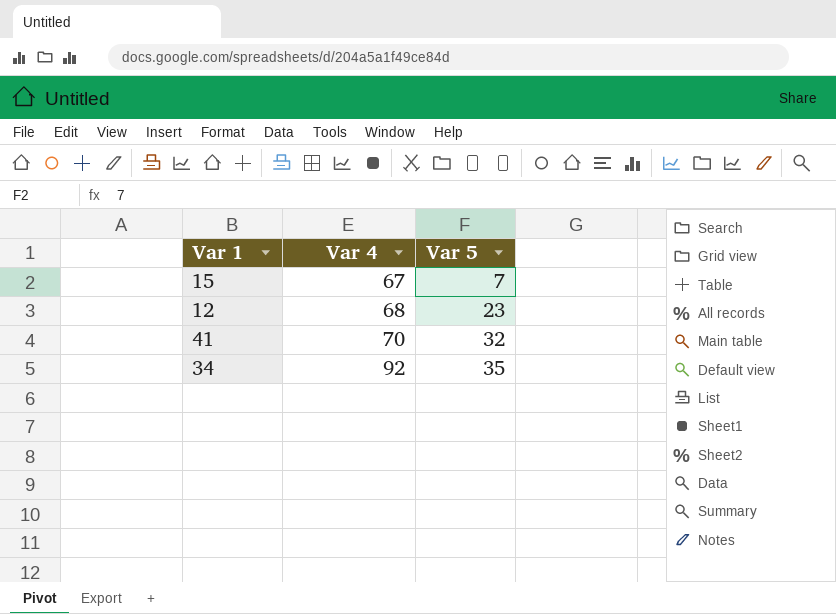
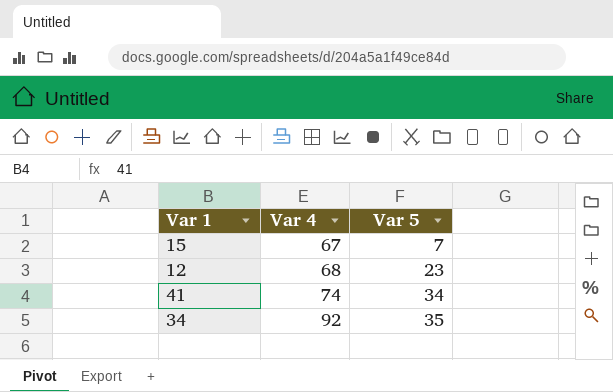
41 | Var 4: 70 -> 74
41 | Var 5: 32 -> 34

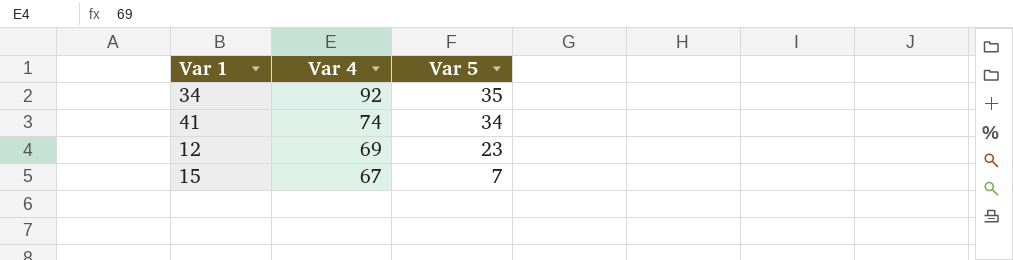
row order: Var 4 ascending -> Var 4 descending
12 | Var 4: 68 -> 69

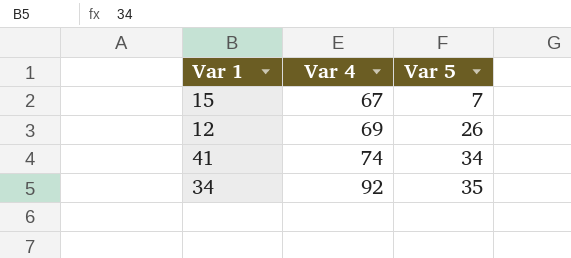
row order: Var 4 descending -> Var 4 ascending
12 | Var 5: 23 -> 26

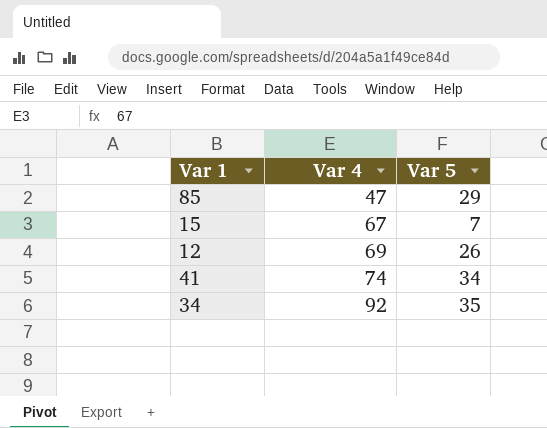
row 85: none -> 47 | 29

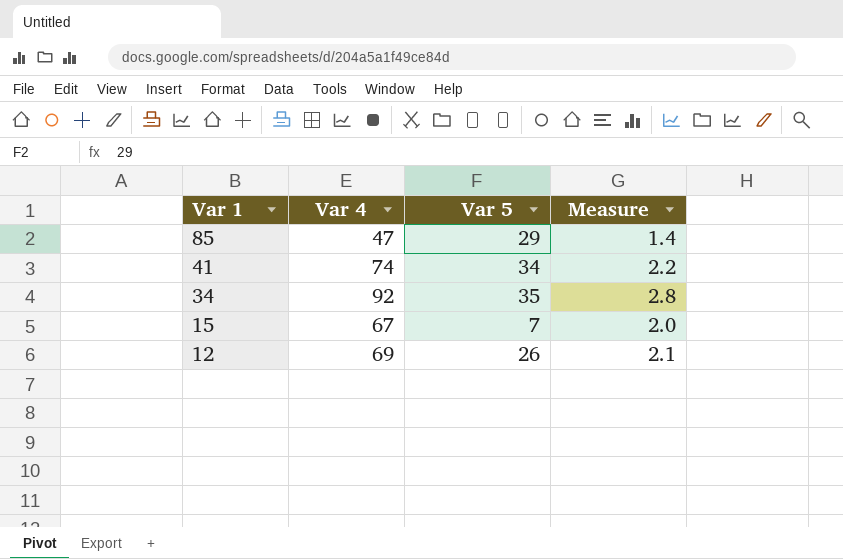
row order: Var 4 ascending -> Var 1 descending
column Measure | formula: none -> [Var 4] * 0.03

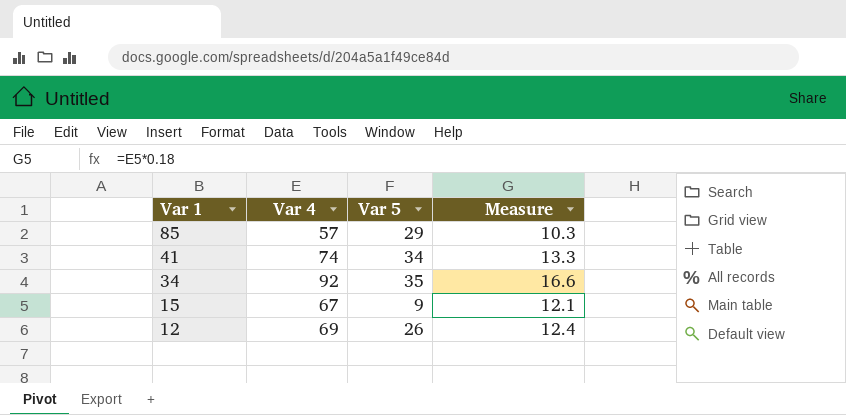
column Measure | formula: [Var 4] * 0.03 -> [Var 4] * 0.18
85 | Var 4: 47 -> 57
15 | Var 5: 7 -> 9

